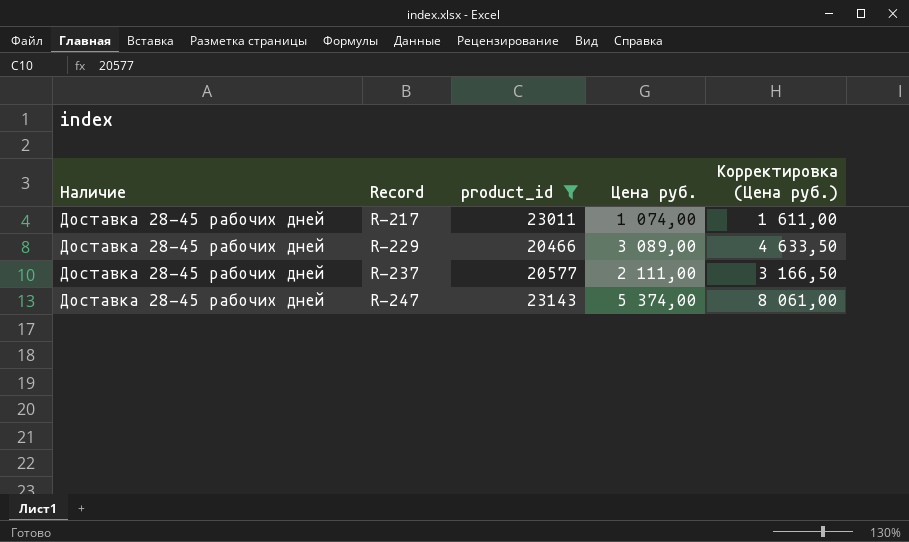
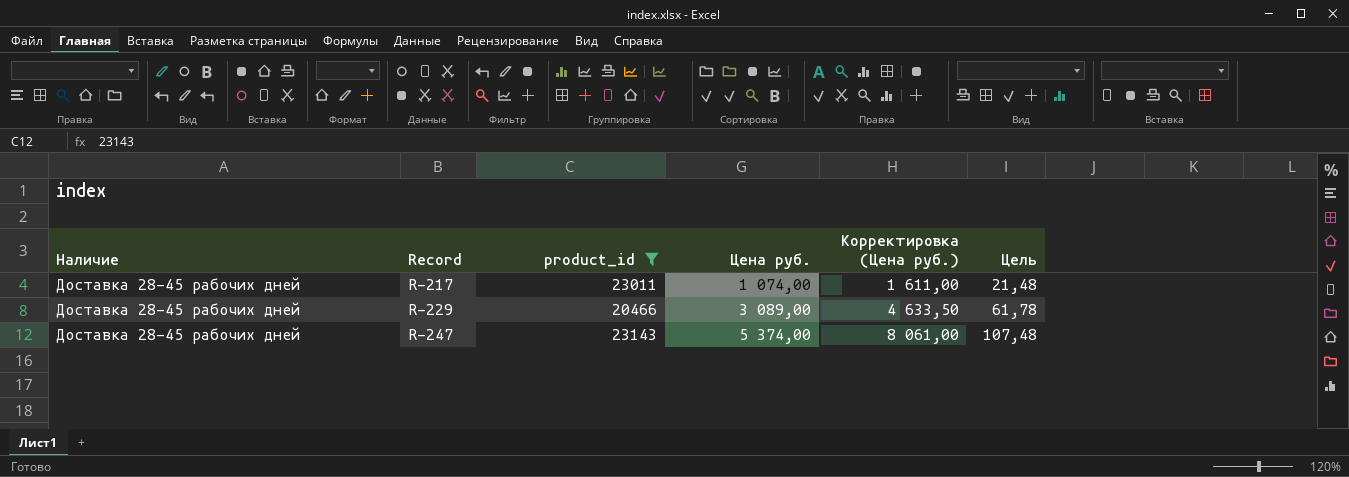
column Цель | formula: none -> [Цена руб.] * 0,02
row R-237: Доставка 28-45 рабочих дней | 20577 | 2 111,00 | 3 166,50 -> none

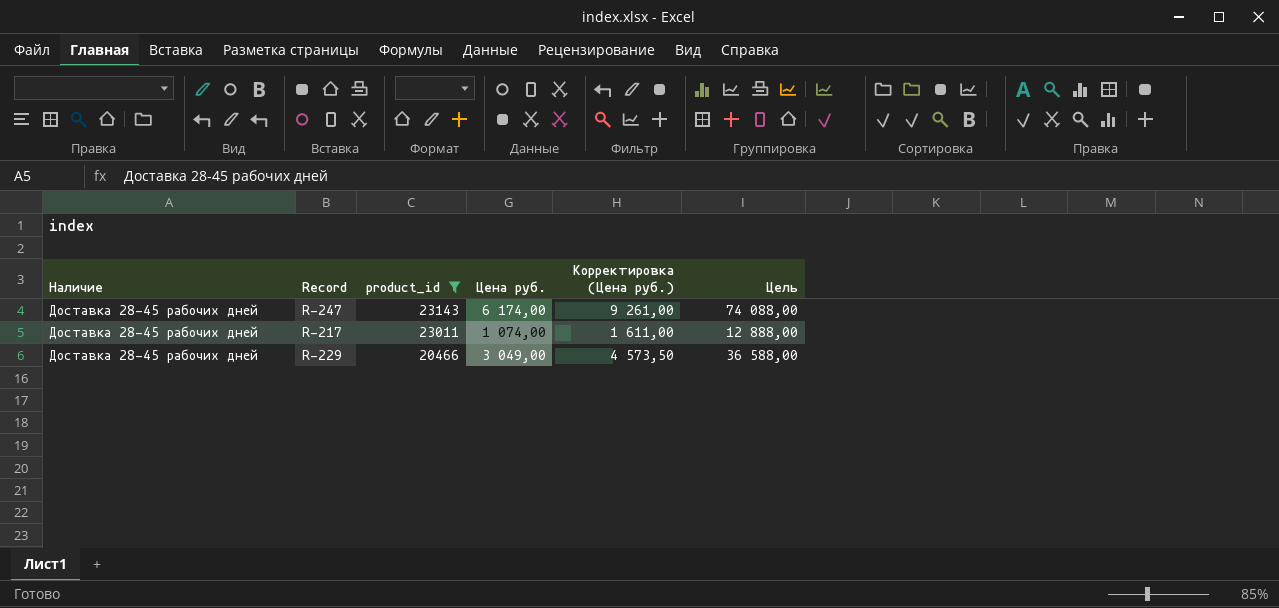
row order: Record ascending -> product_id descending
column Цель | formula: [Цена руб.] * 0,02 -> [Цена руб.] * 12
R-247 | Цена руб.: 5 374,00 -> 6 174,00
R-247 | Корректировка (Цена руб.): 8 061,00 -> 9 261,00
R-229 | Цена руб.: 3 089,00 -> 3 049,00
R-229 | Корректировка (Цена руб.): 4 633,50 -> 4 573,50

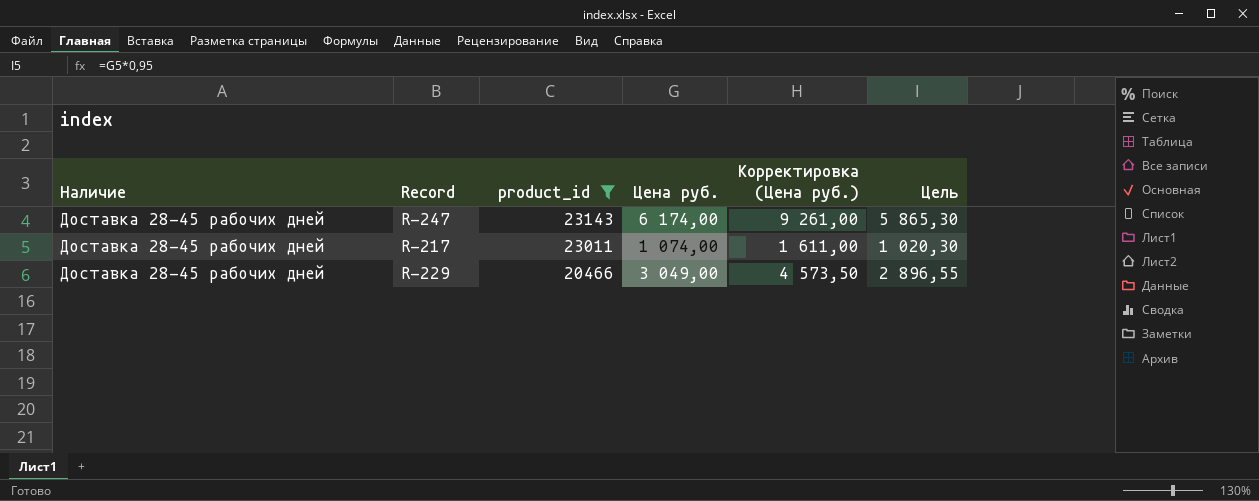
column Цель | formula: [Цена руб.] * 12 -> [Цена руб.] * 0,95

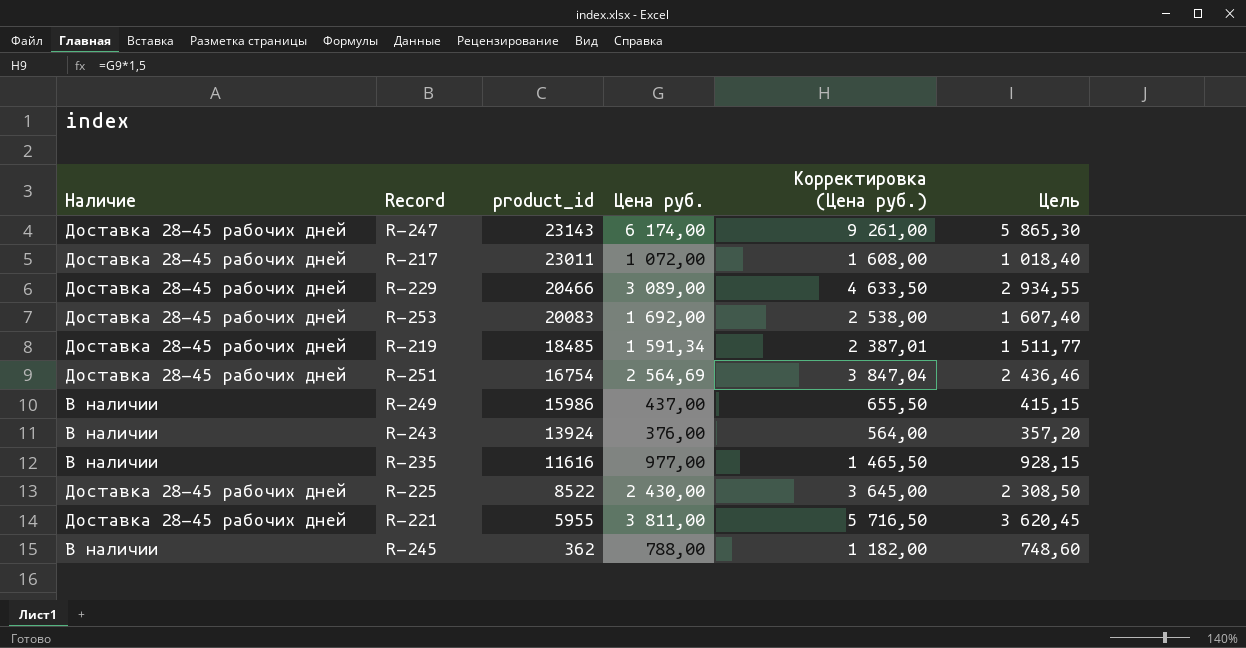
filter: product_id >= 20466 -> none
R-217 | Цена руб.: 1 074,00 -> 1 072,00
R-217 | Корректировка (Цена руб.): 1 611,00 -> 1 608,00
R-217 | Цель: 1 020,30 -> 1 018,40
R-229 | Цена руб.: 3 049,00 -> 3 089,00
R-229 | Корректировка (Цена руб.): 4 573,50 -> 4 633,50
R-229 | Цель: 2 896,55 -> 2 934,55

